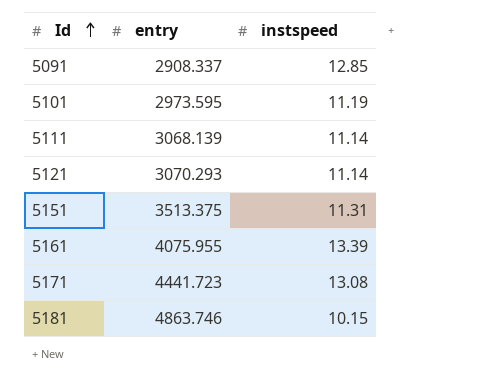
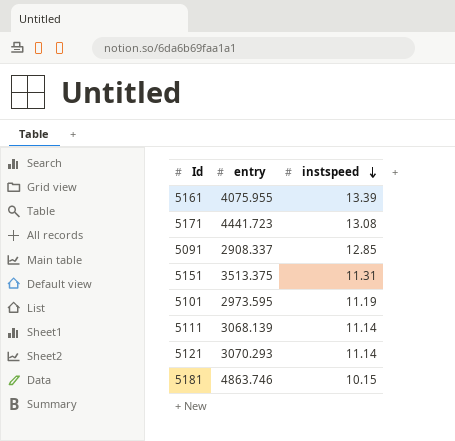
row order: Id ascending -> instspeed descending

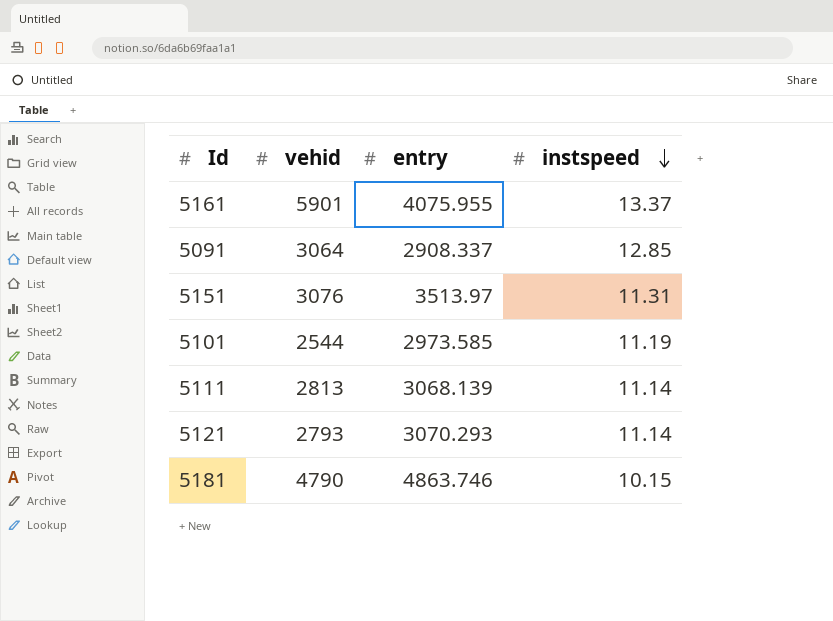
column vehid | position: none -> 2
row 5171: 4441.723 | 13.08 -> none
5161 | instspeed: 13.39 -> 13.37
5151 | entry: 3513.375 -> 3513.97
5101 | entry: 2973.595 -> 2973.585

